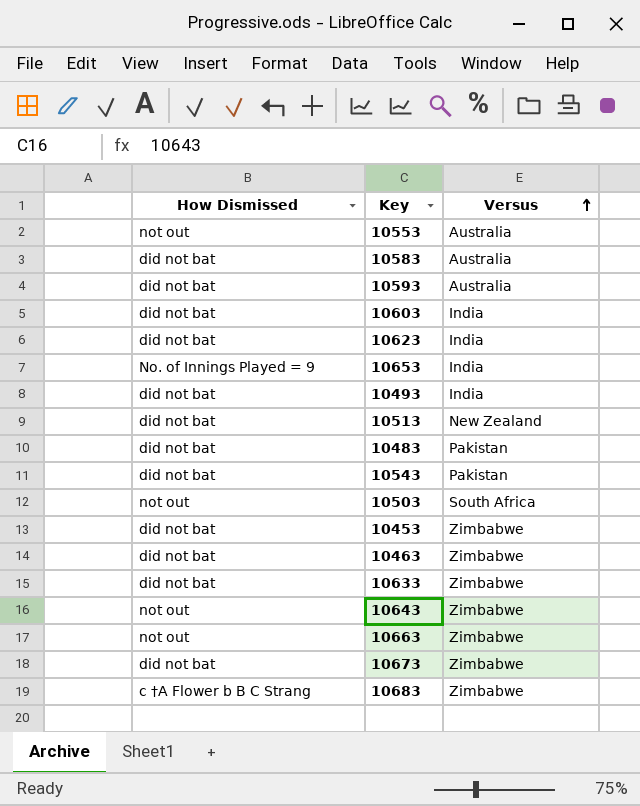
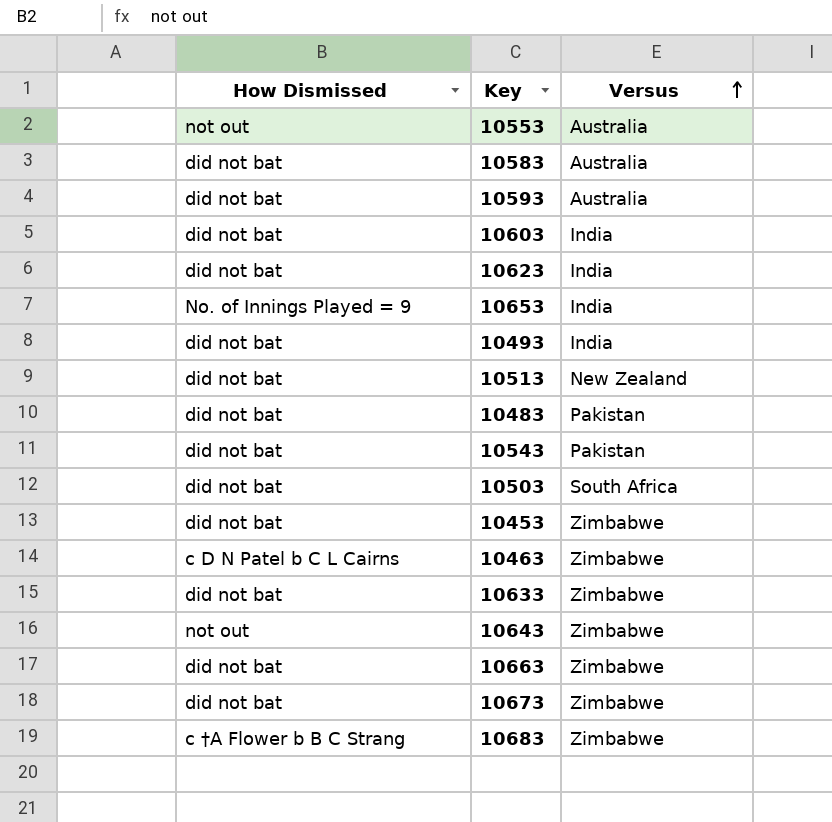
10503 | How Dismissed: not out -> did not bat
10463 | How Dismissed: did not bat -> c D N Patel b C L Cairns
10663 | How Dismissed: not out -> did not bat

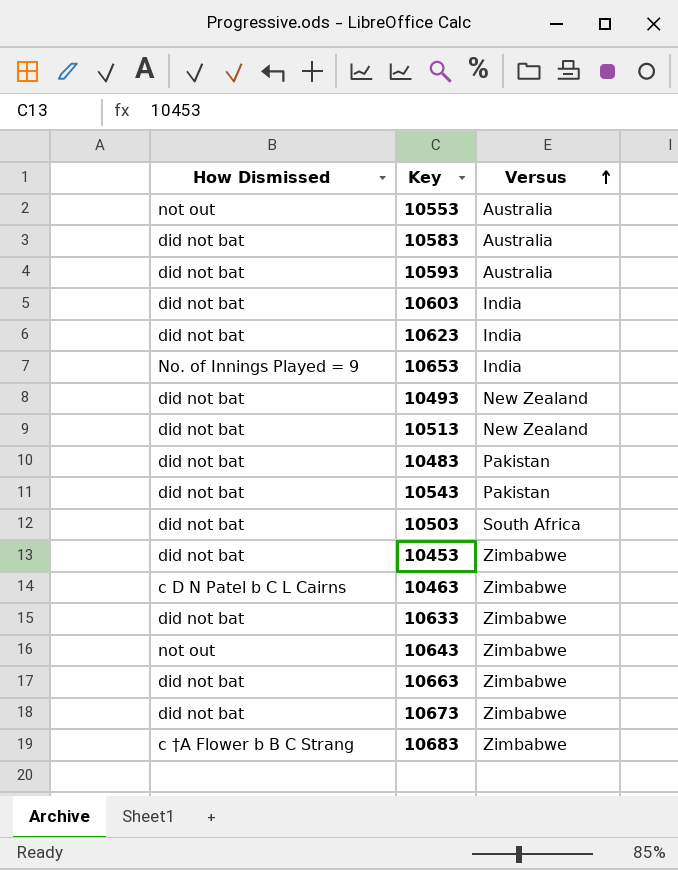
10493 | Versus: India -> New Zealand

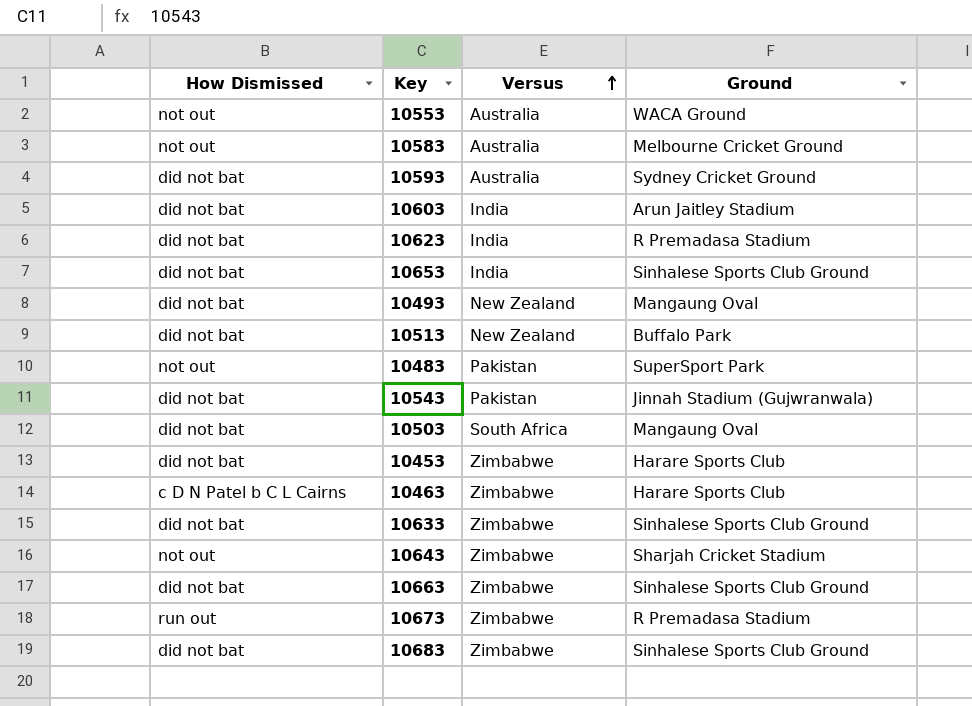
column Ground | position: none -> 4
10583 | How Dismissed: did not bat -> not out
10653 | How Dismissed: No. of Innings Played = 9 -> did not bat
10483 | How Dismissed: did not bat -> not out
10673 | How Dismissed: did not bat -> run out
10683 | How Dismissed: c †A Flower b B C Strang -> did not bat

